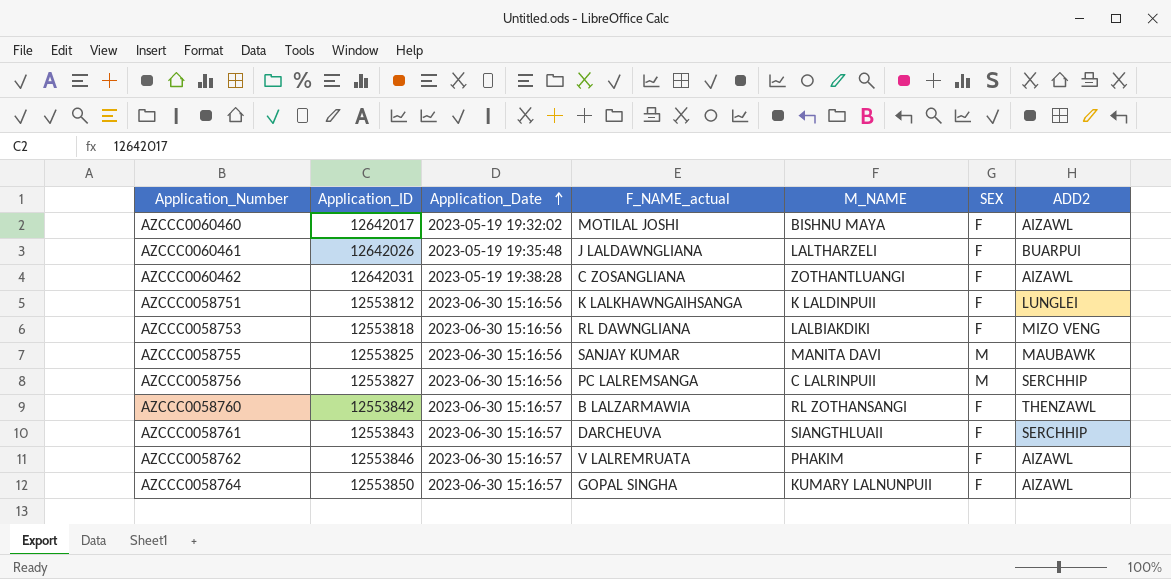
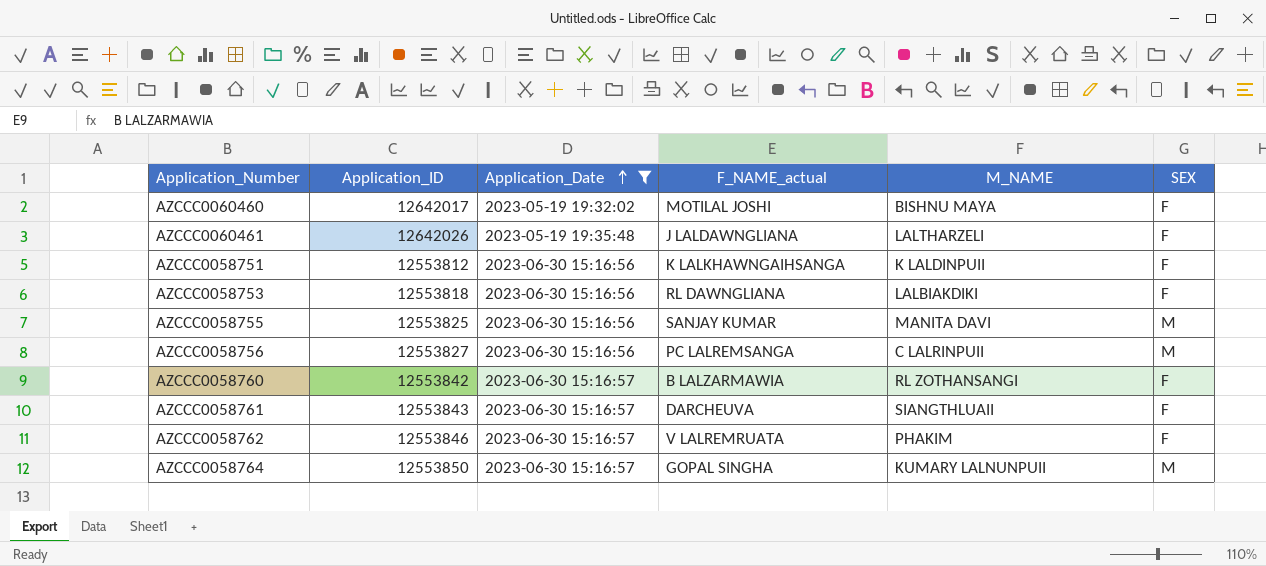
filter: none -> Application_Date != 2023-05-19 19:38:28
column ADD2 | position: 7 -> none
AZCCC0058764 | SEX: F -> M

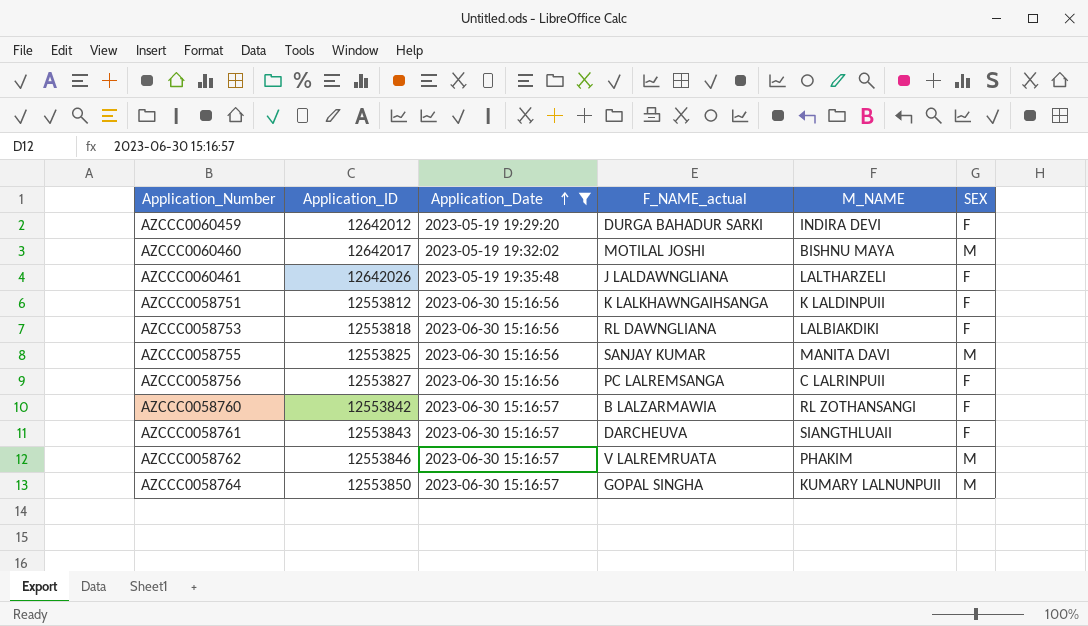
row AZCCC0060459: none -> 12642012 | 2023-05-19 19:29:20 | DURGA BAHADUR SARKI | INDIRA DEVI | F
AZCCC0060460 | SEX: F -> M
AZCCC0058756 | SEX: M -> F
AZCCC0058762 | SEX: F -> M

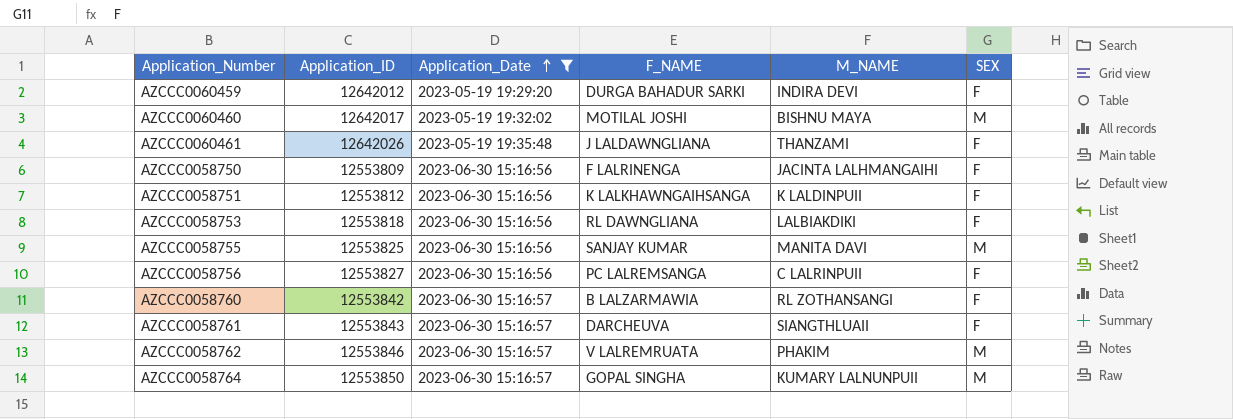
column name: F_NAME_actual -> F_NAME
AZCCC0060461 | M_NAME: LALTHARZELI -> THANZAMI
row AZCCC0058750: none -> 12553809 | 2023-06-30 15:16:56 | F LALRINENGA | JACINTA LALHMANGAIHI | F

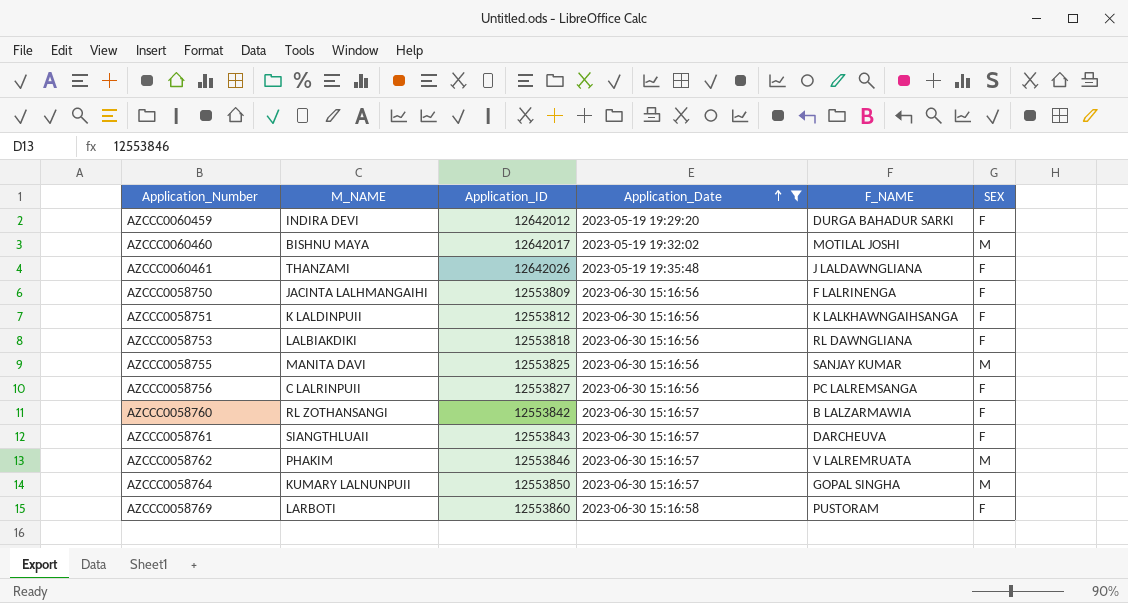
column M_NAME | position: 5 -> 2
row AZCCC0058769: none -> LARBOTI | 12553860 | 2023-06-30 15:16:58 | PUSTORAM | F

